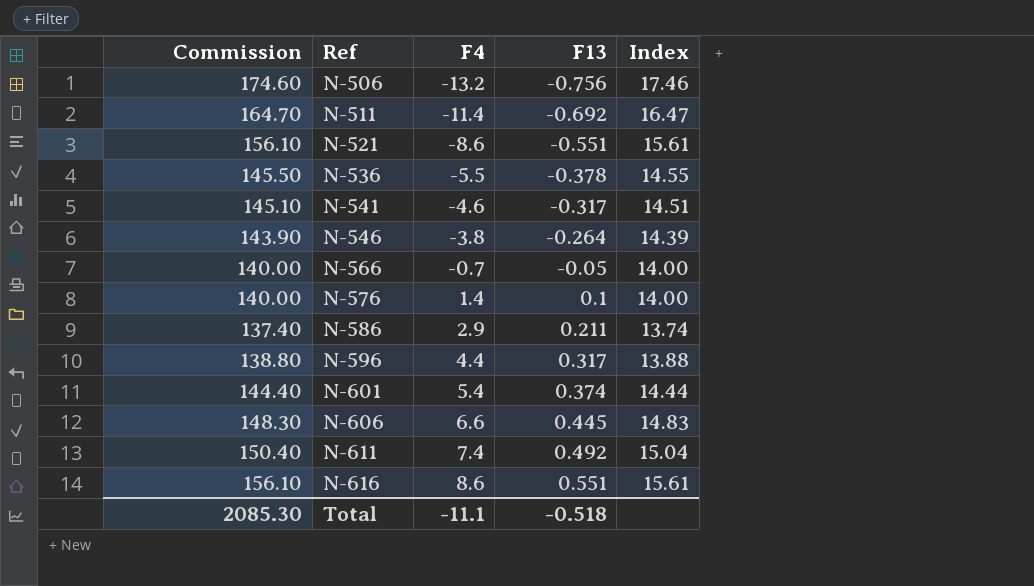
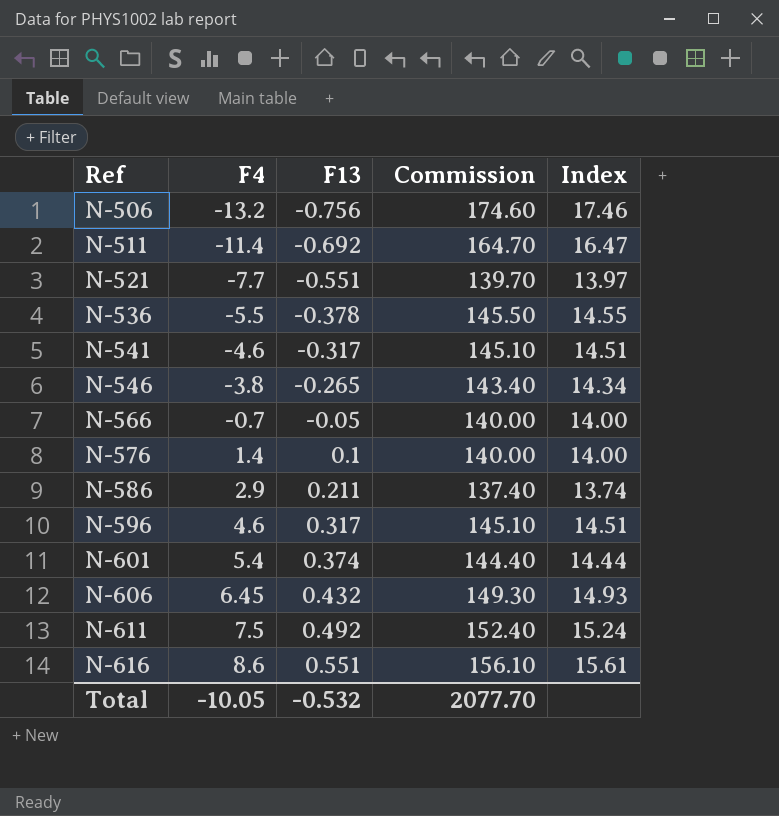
column Commission | position: 1 -> 4
N-521 | F4: -8.6 -> -7.7
N-521 | Commission: 156.10 -> 139.70
N-521 | Index: 15.61 -> 13.97
N-546 | F13: -0.264 -> -0.265
N-546 | Commission: 143.90 -> 143.40
N-546 | Index: 14.39 -> 14.34
N-596 | F4: 4.4 -> 4.6
N-596 | Commission: 138.80 -> 145.10
N-596 | Index: 13.88 -> 14.51
N-606 | F4: 6.6 -> 6.45
N-606 | F13: 0.445 -> 0.432
N-606 | Commission: 148.30 -> 149.30
N-606 | Index: 14.83 -> 14.93
N-611 | F4: 7.4 -> 7.5
N-611 | Commission: 150.40 -> 152.40
N-611 | Index: 15.04 -> 15.24
Total | F4: -11.1 -> -10.05
Total | F13: -0.518 -> -0.532
Total | Commission: 2085.30 -> 2077.70

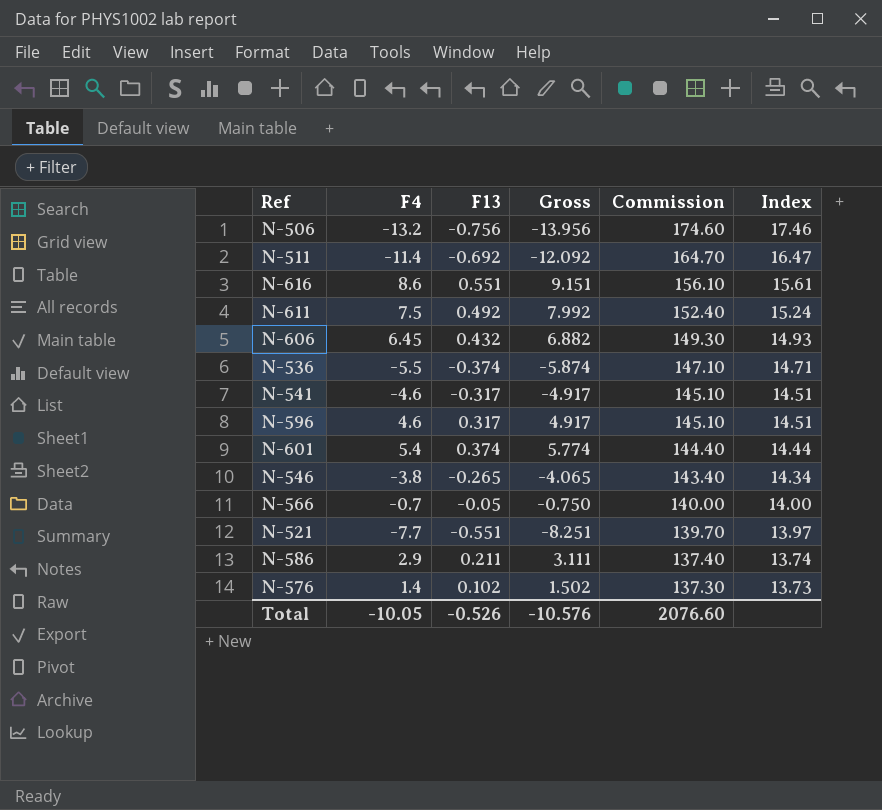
row order: Ref ascending -> Commission descending
column Gross | formula: none -> [F4] + [F13]
N-536 | F13: -0.378 -> -0.374
N-536 | Commission: 145.50 -> 147.10
N-536 | Index: 14.55 -> 14.71
N-576 | F13: 0.1 -> 0.102
N-576 | Commission: 140.00 -> 137.30
N-576 | Index: 14.00 -> 13.73
Total | F13: -0.532 -> -0.526
Total | Commission: 2077.70 -> 2076.60

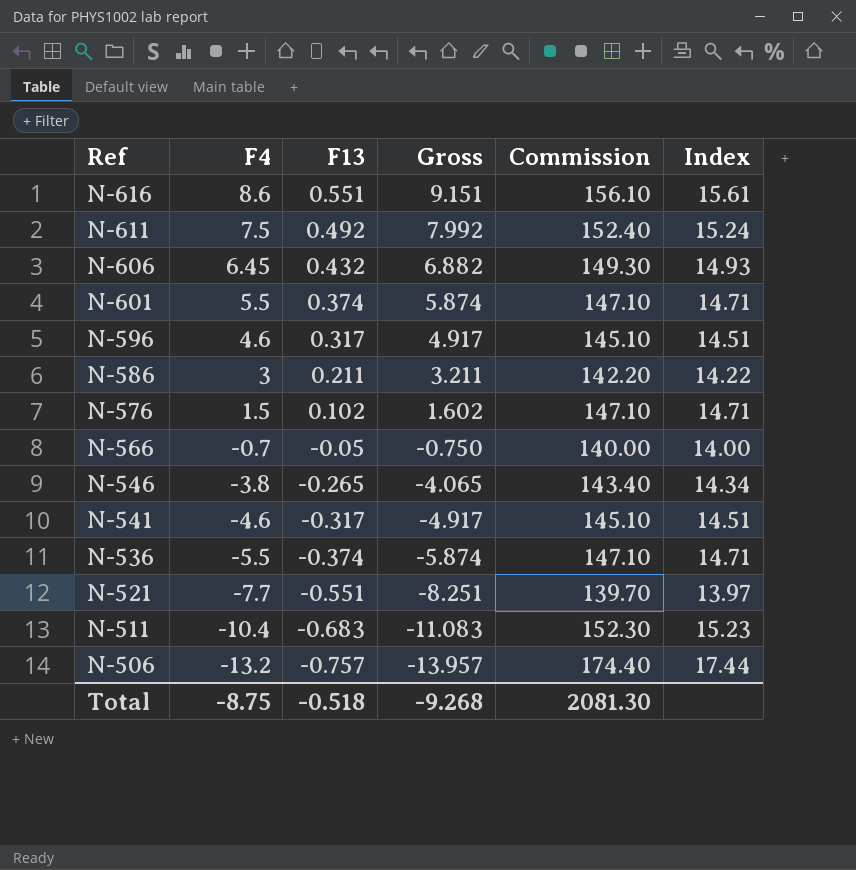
row order: Commission descending -> Ref descending
N-601 | F4: 5.4 -> 5.5
N-601 | Gross: 5.774 -> 5.874
N-601 | Commission: 144.40 -> 147.10
N-601 | Index: 14.44 -> 14.71
N-586 | F4: 2.9 -> 3
N-586 | Gross: 3.111 -> 3.211
N-586 | Commission: 137.40 -> 142.20
N-586 | Index: 13.74 -> 14.22
N-576 | F4: 1.4 -> 1.5
N-576 | Gross: 1.502 -> 1.602
N-576 | Commission: 137.30 -> 147.10
N-576 | Index: 13.73 -> 14.71
N-511 | F4: -11.4 -> -10.4
N-511 | F13: -0.692 -> -0.683
N-511 | Gross: -12.092 -> -11.083
N-511 | Commission: 164.70 -> 152.30
N-511 | Index: 16.47 -> 15.23
N-506 | F13: -0.756 -> -0.757
N-506 | Gross: -13.956 -> -13.957
N-506 | Commission: 174.60 -> 174.40
N-506 | Index: 17.46 -> 17.44
Total | F4: -10.05 -> -8.75
Total | F13: -0.526 -> -0.518
Total | Gross: -10.576 -> -9.268
Total | Commission: 2076.60 -> 2081.30

